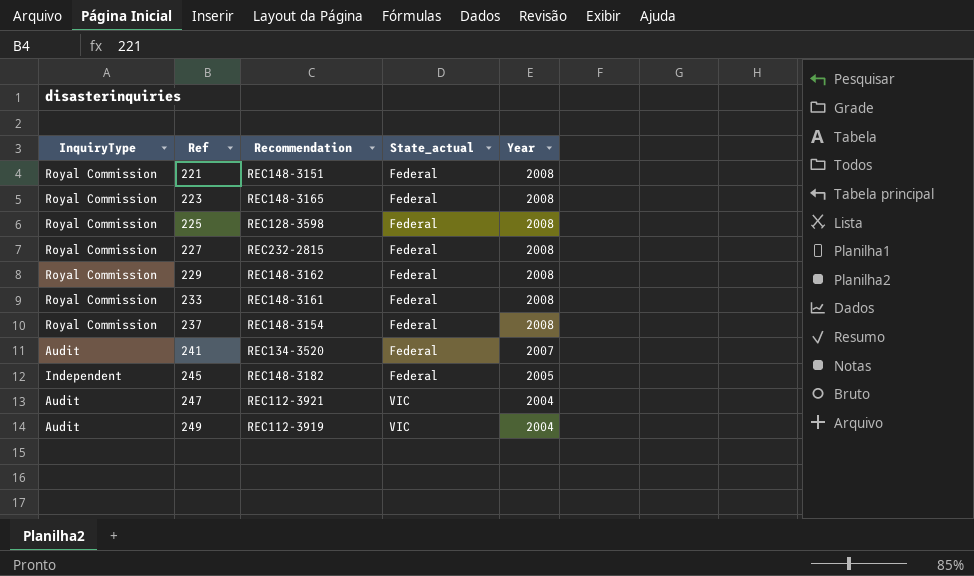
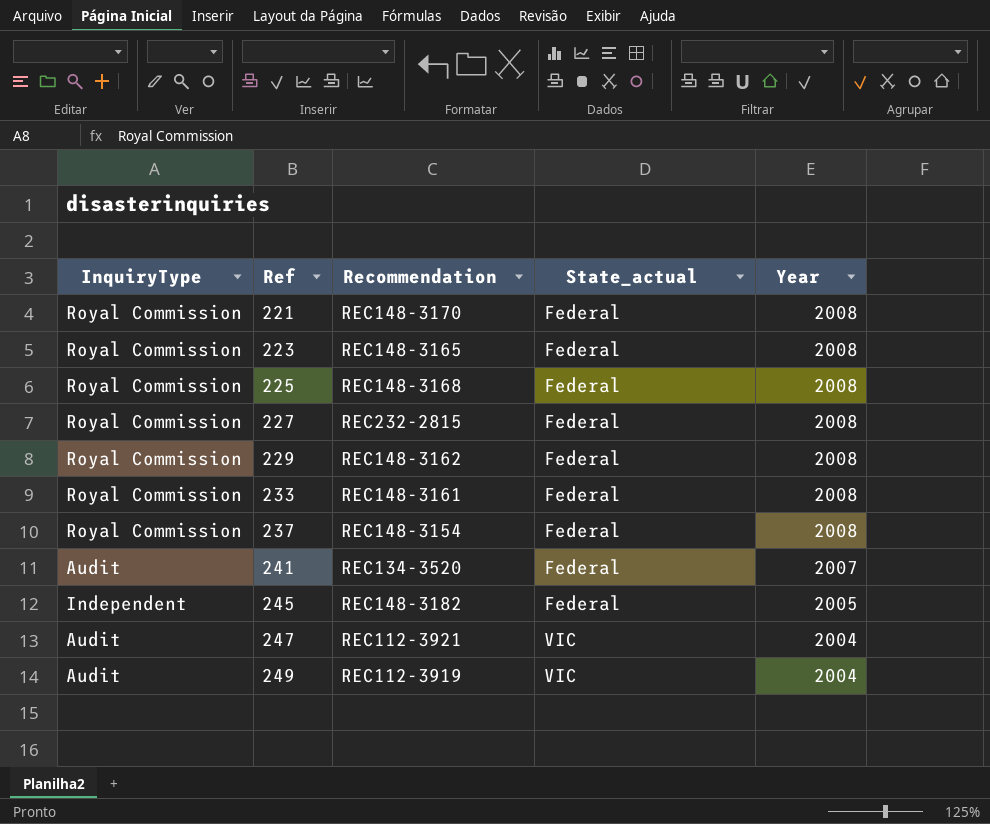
221 | Recommendation: REC148-3151 -> REC148-3170
225 | Recommendation: REC128-3598 -> REC148-3168

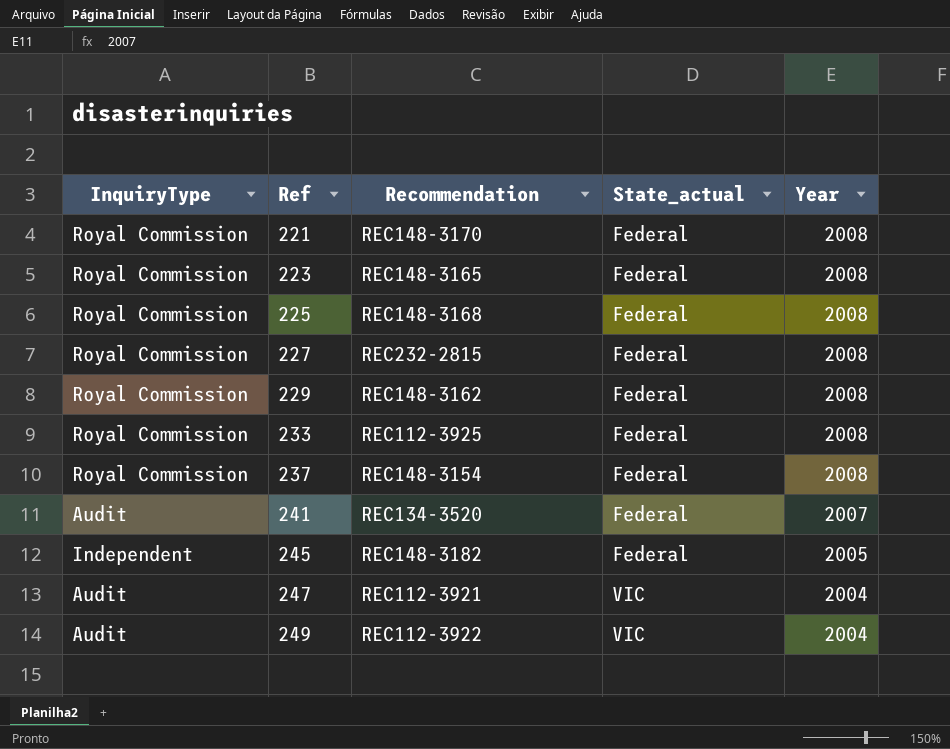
233 | Recommendation: REC148-3161 -> REC112-3925
249 | Recommendation: REC112-3919 -> REC112-3922

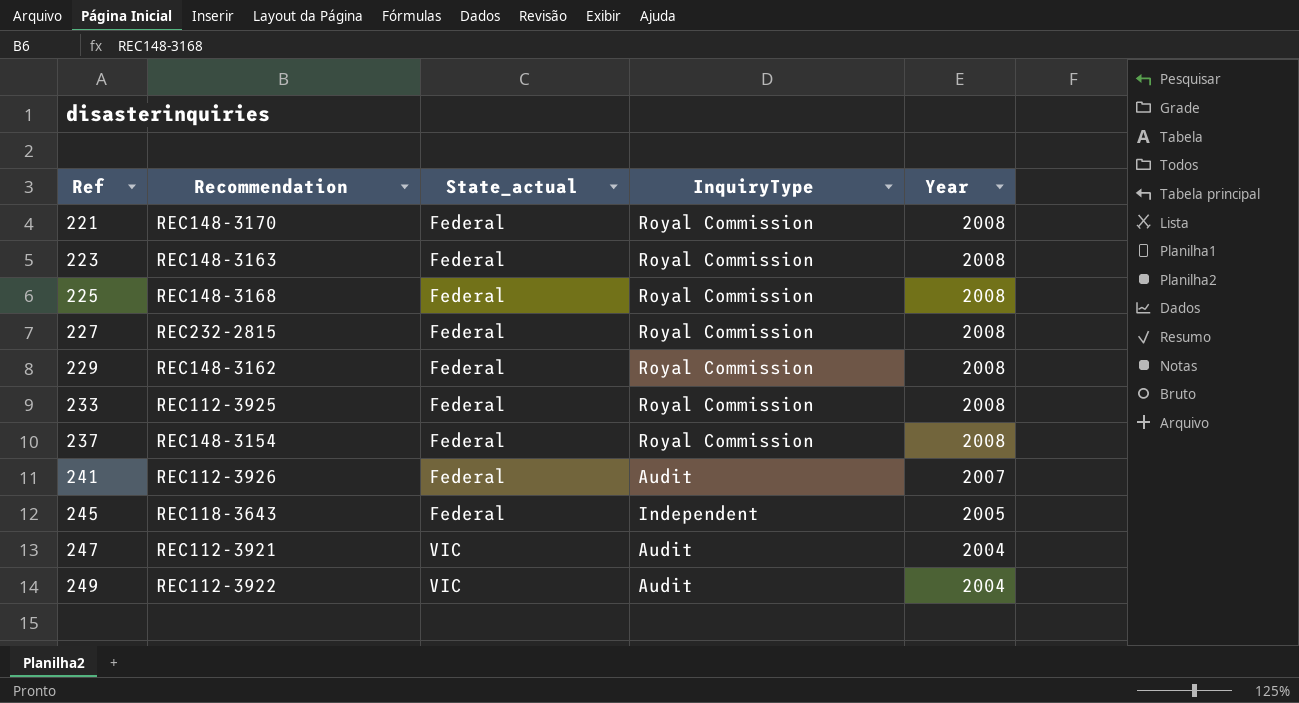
column InquiryType | position: 1 -> 4
223 | Recommendation: REC148-3165 -> REC148-3163
241 | Recommendation: REC134-3520 -> REC112-3926
245 | Recommendation: REC148-3182 -> REC118-3643

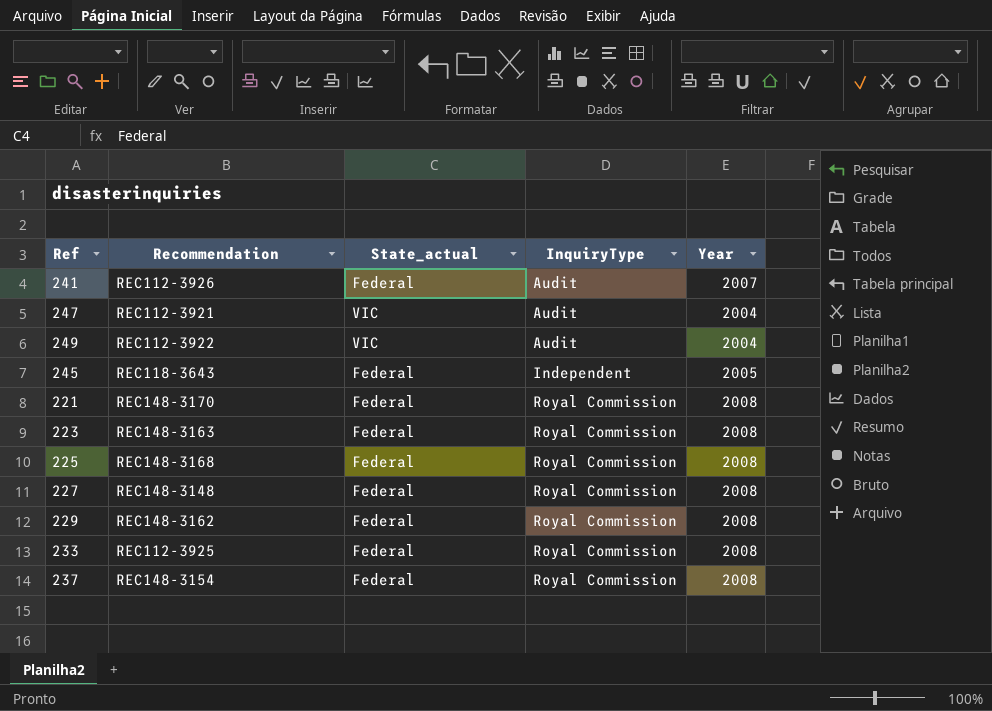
row order: Ref ascending -> InquiryType ascending
227 | Recommendation: REC232-2815 -> REC148-3148

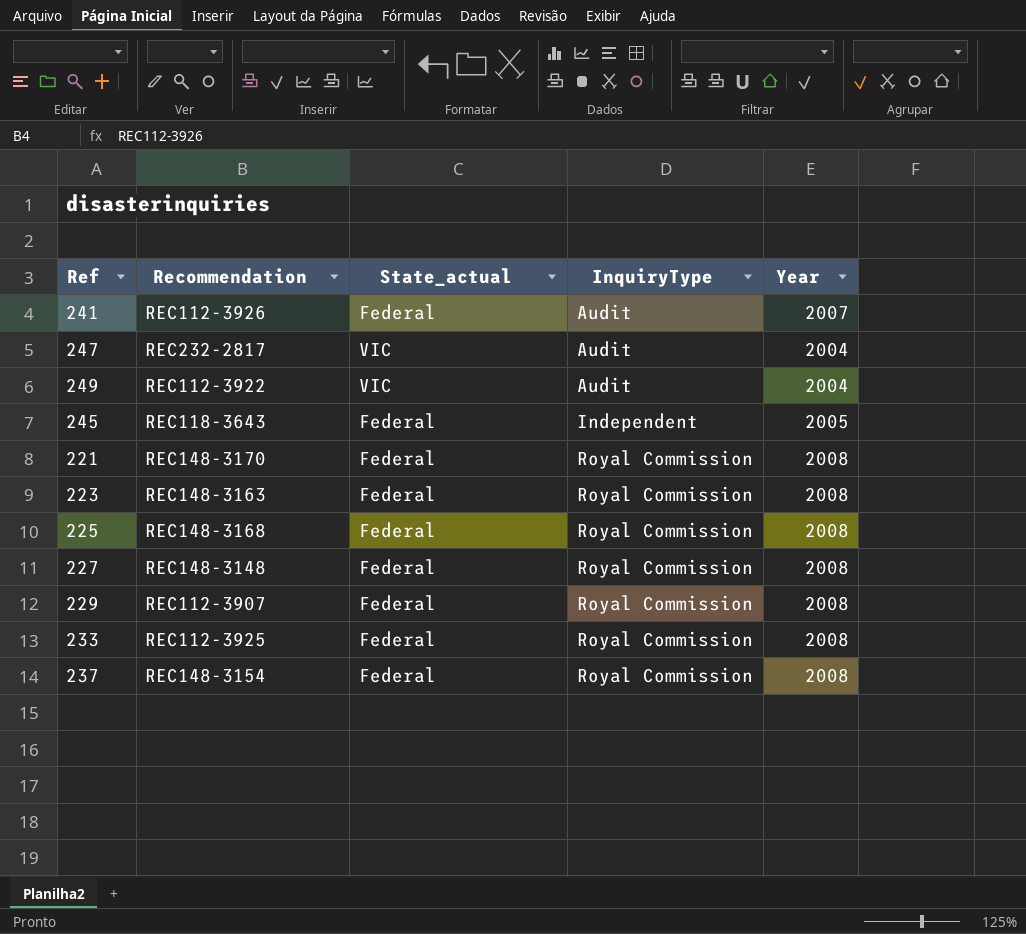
247 | Recommendation: REC112-3921 -> REC232-2817
229 | Recommendation: REC148-3162 -> REC112-3907

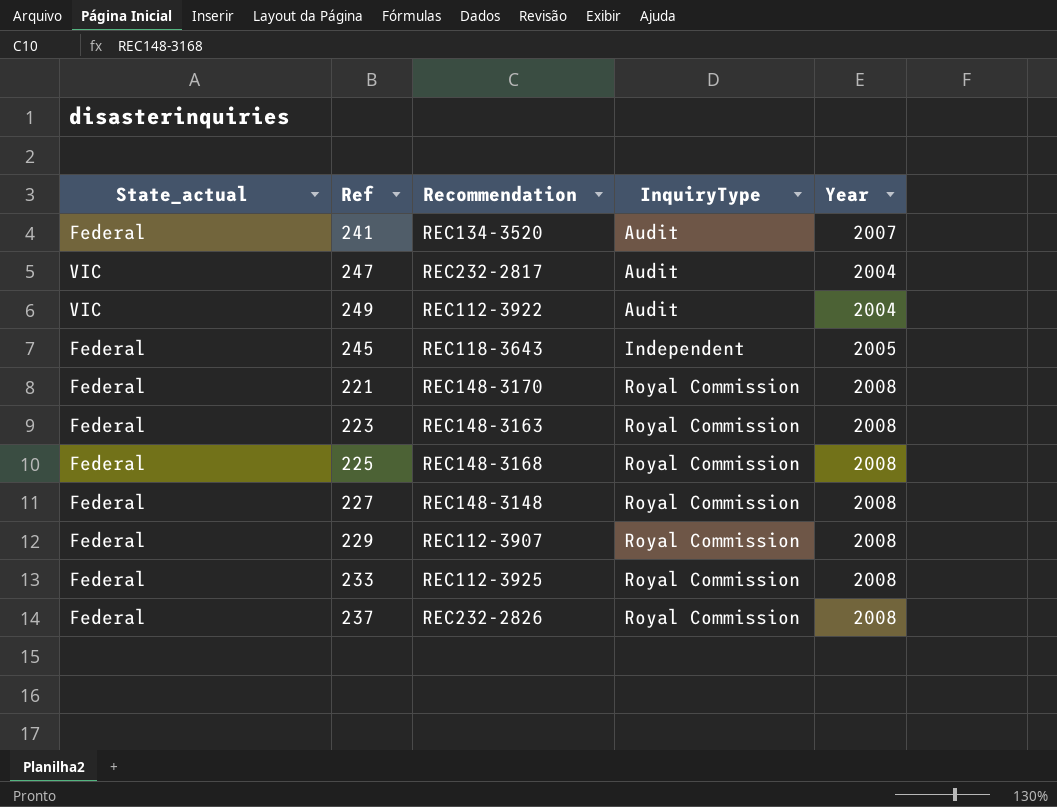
column State_actual | position: 3 -> 1
241 | Recommendation: REC112-3926 -> REC134-3520
237 | Recommendation: REC148-3154 -> REC232-2826

